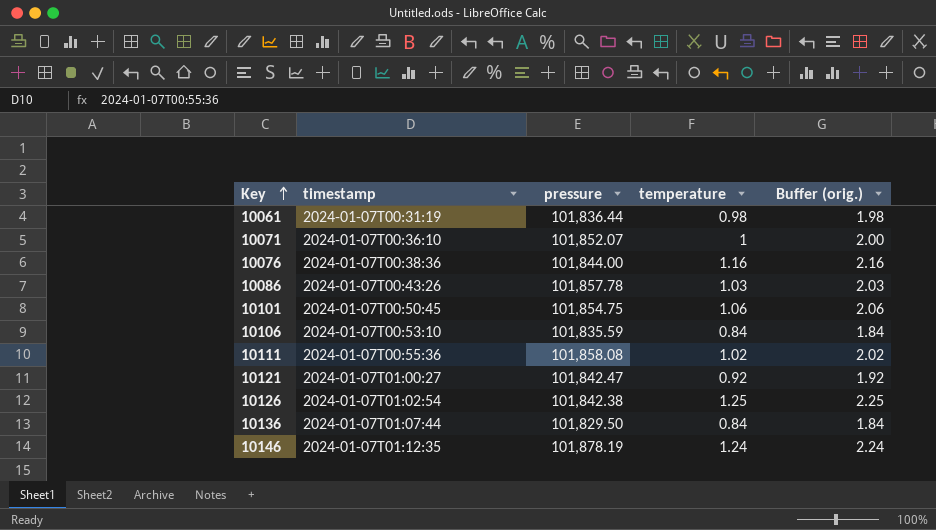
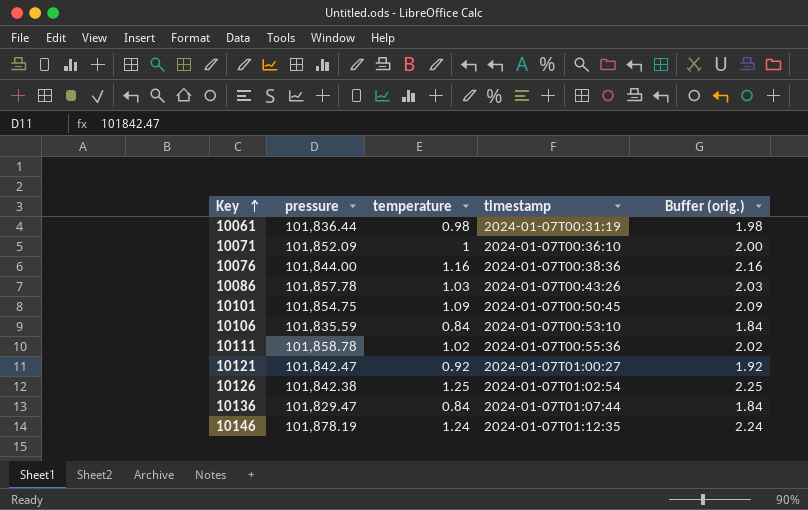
column timestamp | position: 2 -> 4
10071 | pressure: 101,852.07 -> 101,852.09
10101 | temperature: 1.06 -> 1.09
10101 | Buffer (orig.): 2.06 -> 2.09
10111 | pressure: 101,858.08 -> 101,858.78
10136 | pressure: 101,829.50 -> 101,829.47

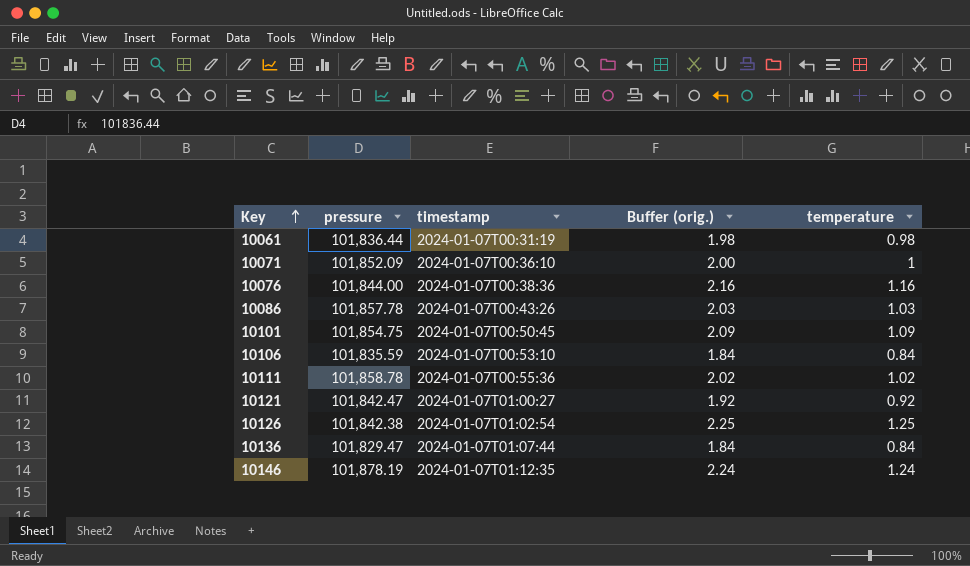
column temperature | position: 3 -> 5

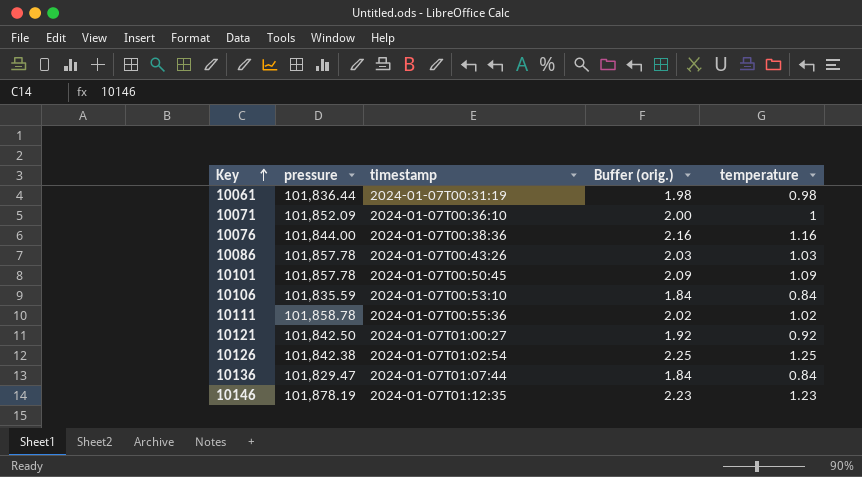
10101 | pressure: 101,854.75 -> 101,857.78
10121 | pressure: 101,842.47 -> 101,842.50
10146 | Buffer (orig.): 2.24 -> 2.23
10146 | temperature: 1.24 -> 1.23

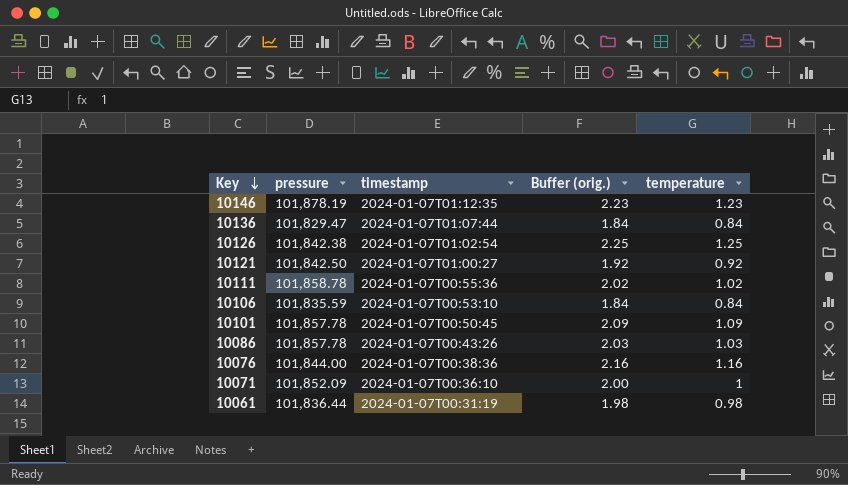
row order: Key ascending -> Key descending

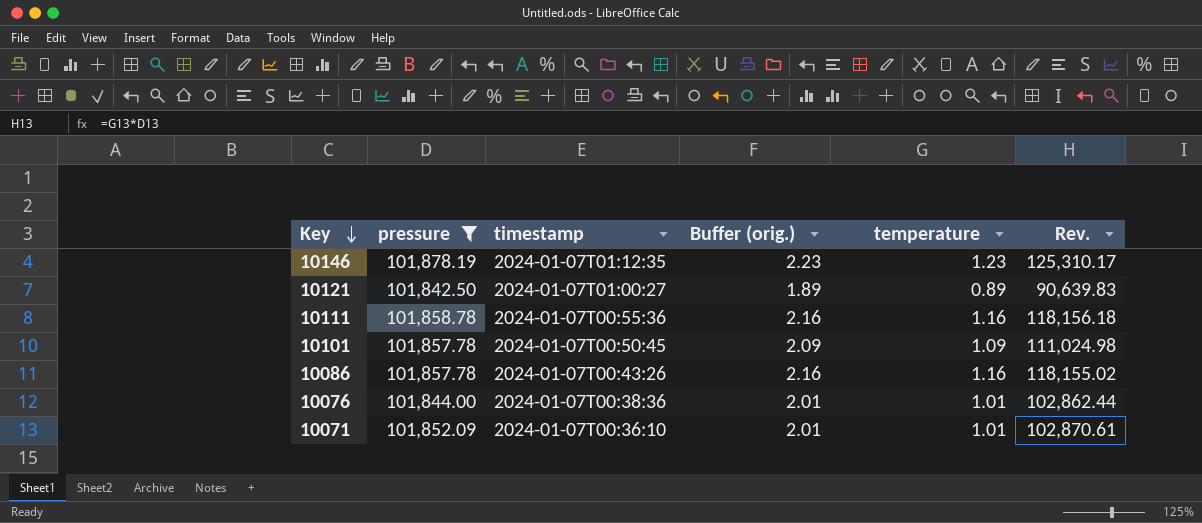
filter: none -> pressure >= 101,842.50
column Rev. | formula: none -> [pressure] * [temperature]
10121 | Buffer (orig.): 1.92 -> 1.89
10121 | temperature: 0.92 -> 0.89
10111 | Buffer (orig.): 2.02 -> 2.16
10111 | temperature: 1.02 -> 1.16
10086 | Buffer (orig.): 2.03 -> 2.16
10086 | temperature: 1.03 -> 1.16
10076 | Buffer (orig.): 2.16 -> 2.01
10076 | temperature: 1.16 -> 1.01
10071 | Buffer (orig.): 2.00 -> 2.01
10071 | temperature: 1 -> 1.01

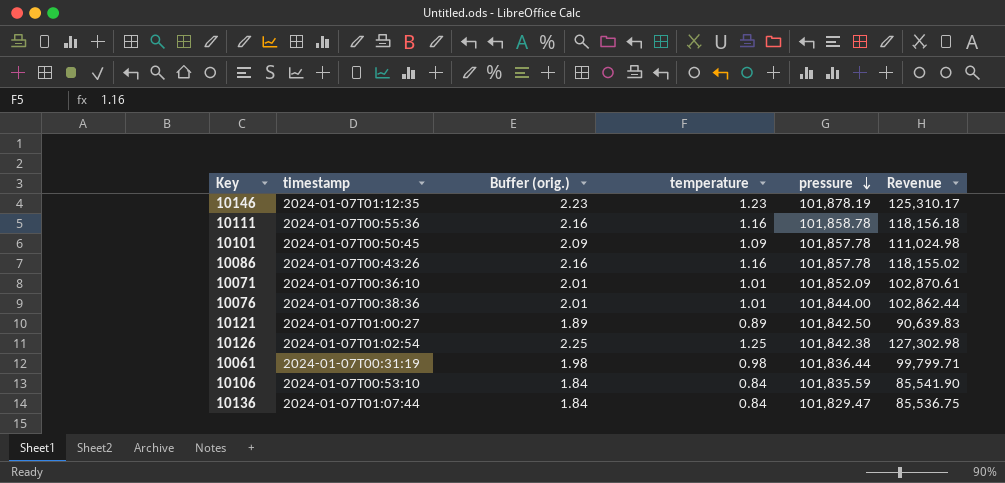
filter: pressure >= 101,842.50 -> none
row order: Key descending -> pressure descending
column pressure | position: 2 -> 5
column name: Rev. -> Revenue

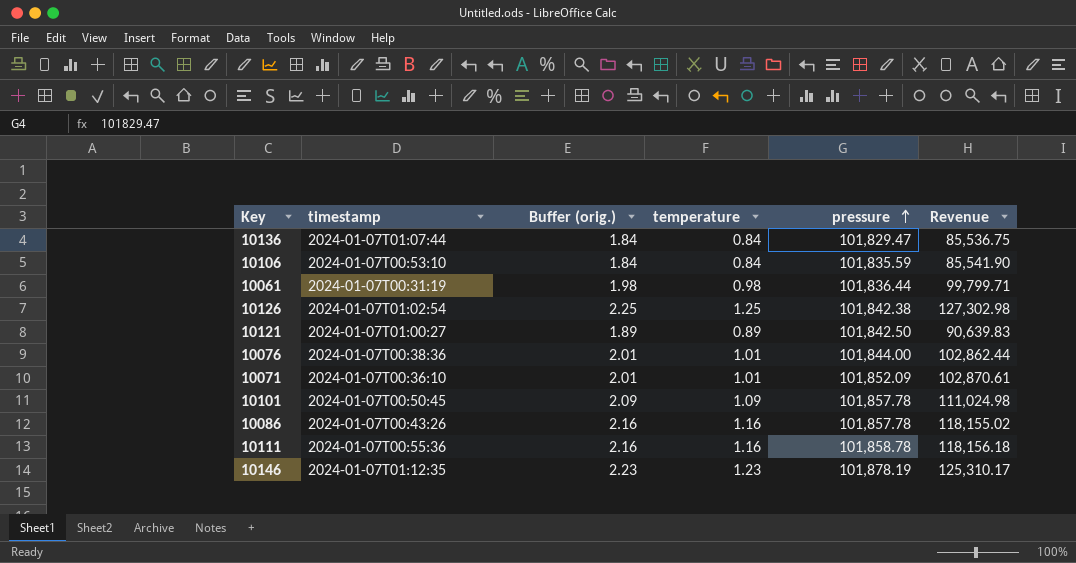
row order: pressure descending -> pressure ascending

